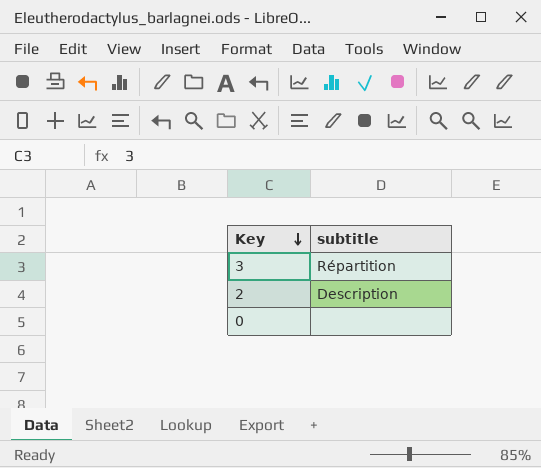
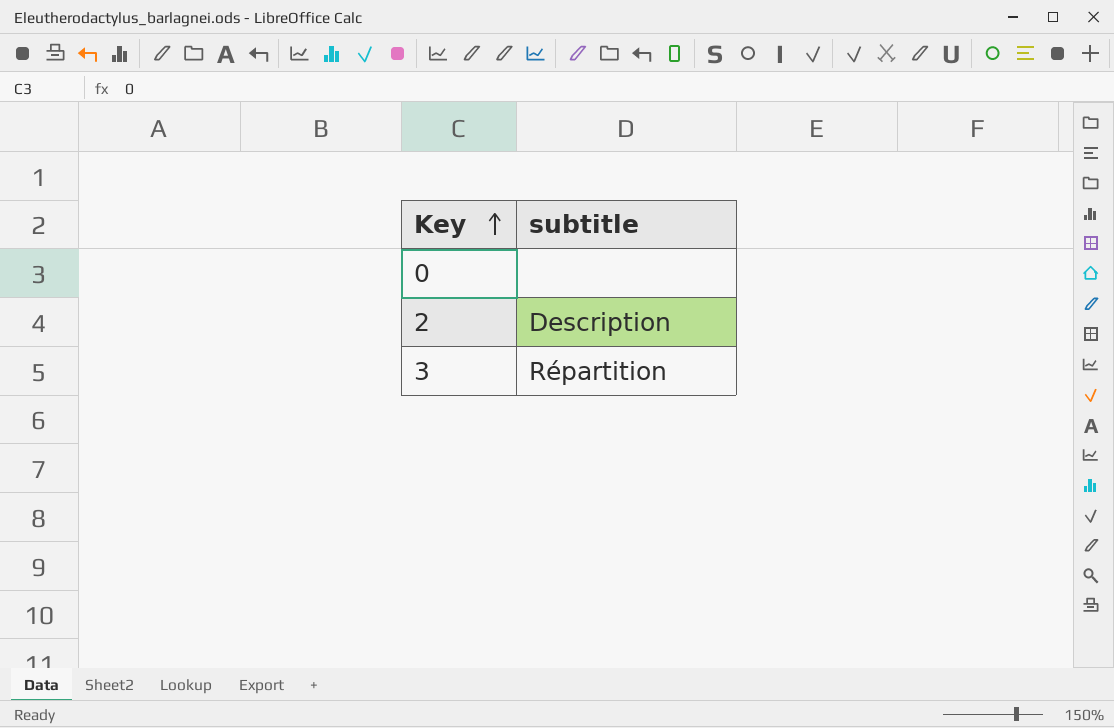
row order: Key descending -> Key ascending

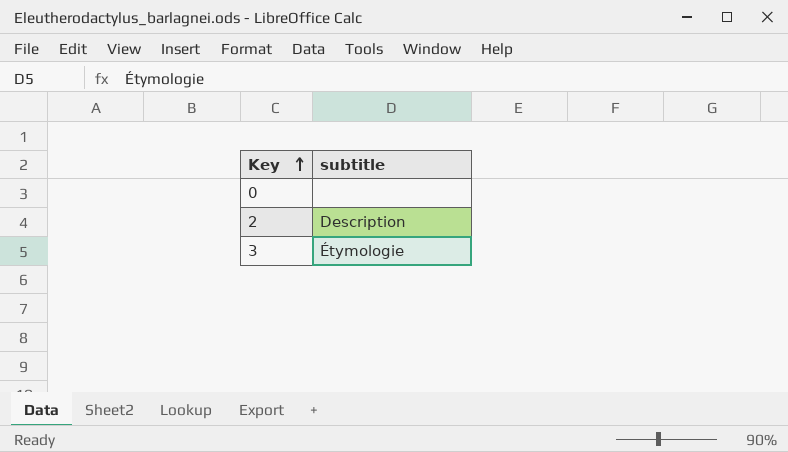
3 | subtitle: Répartition -> Étymologie

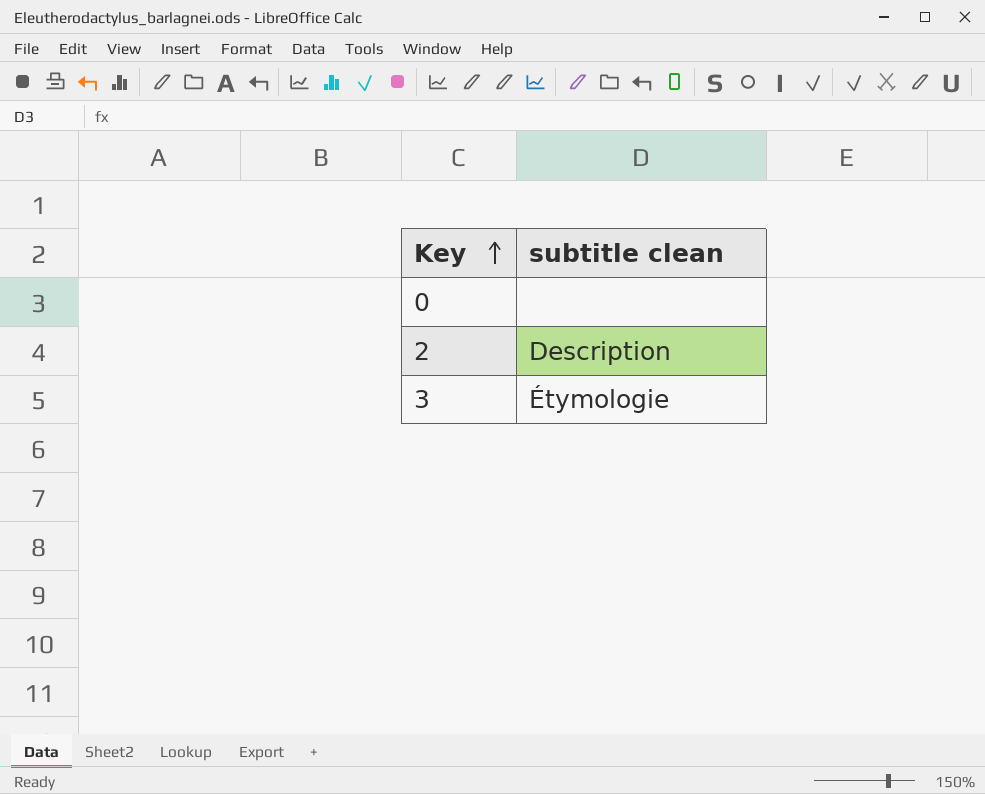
column name: subtitle -> subtitle clean

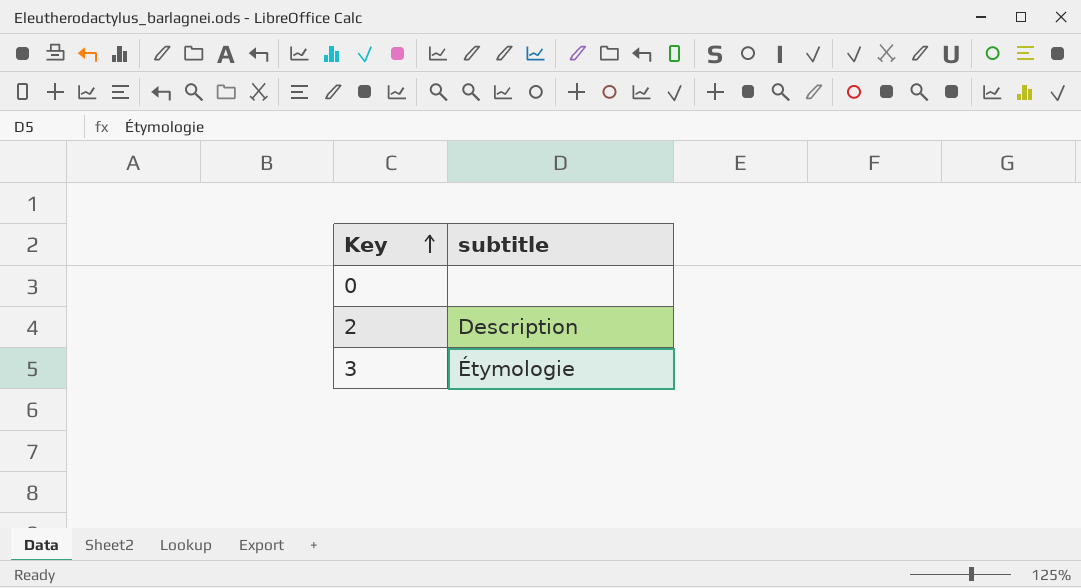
column name: subtitle clean -> subtitle

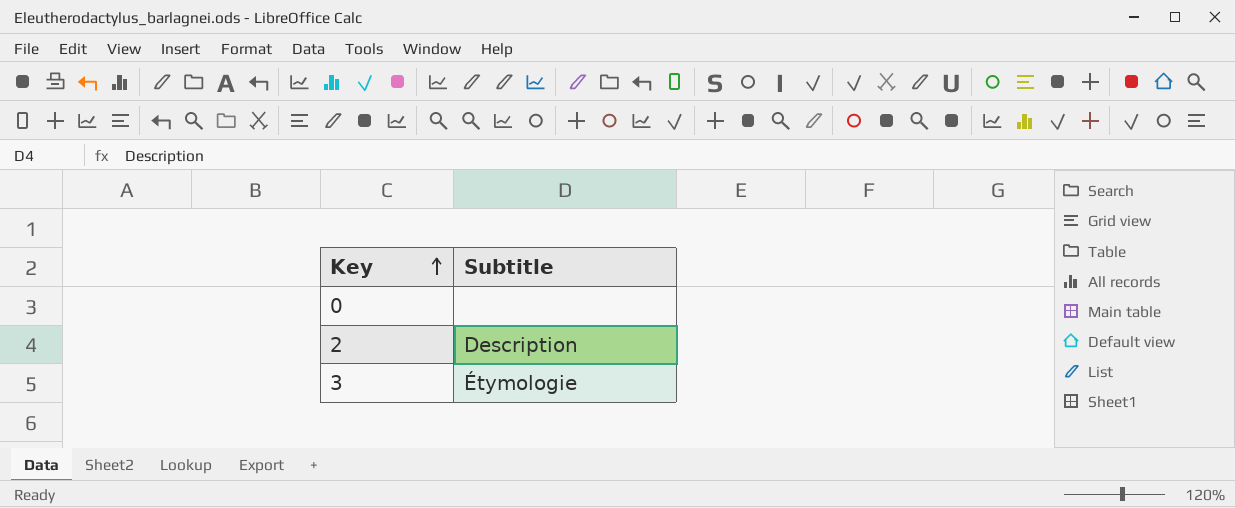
column name: subtitle -> Subtitle

